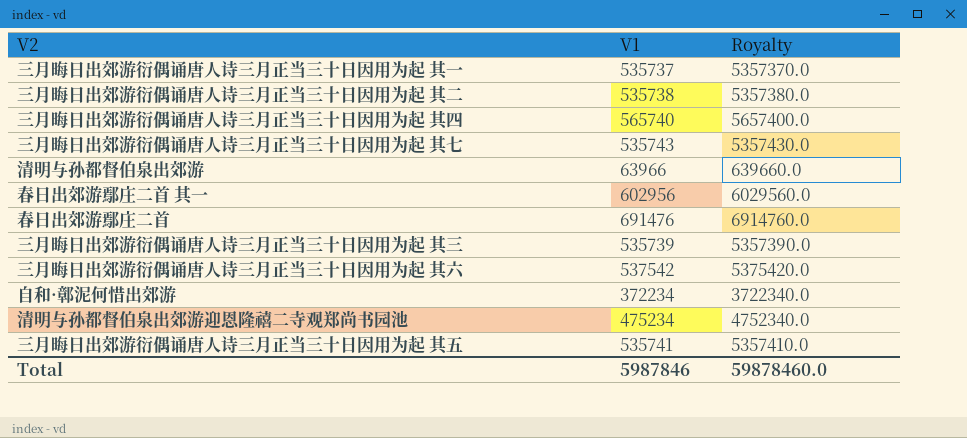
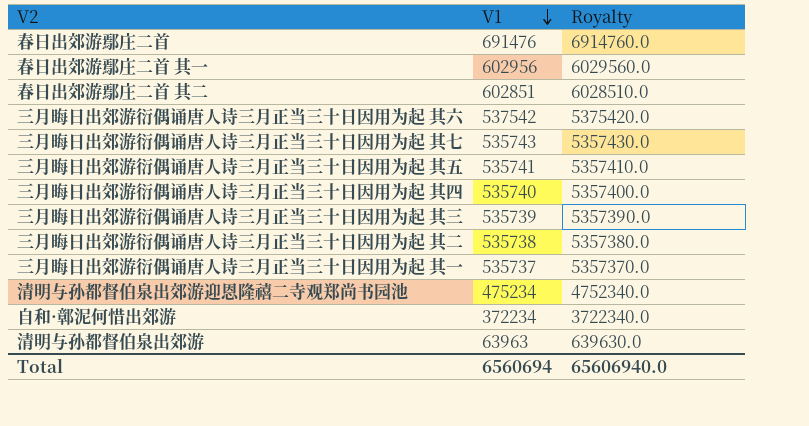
row order: none -> V1 descending
row 春日出郊游鄢庄二首 其二: none -> 602851 | 6028510.0
三月晦日出郊游衍偶诵唐人诗三月正当三十日因用为起 其四 | V1: 565740 -> 535740
三月晦日出郊游衍偶诵唐人诗三月正当三十日因用为起 其四 | Royalty: 5657400.0 -> 5357400.0
清明与孙都督伯泉出郊游 | V1: 63966 -> 63963
清明与孙都督伯泉出郊游 | Royalty: 639660.0 -> 639630.0
Total | V1: 5987846 -> 6560694
Total | Royalty: 59878460.0 -> 65606940.0

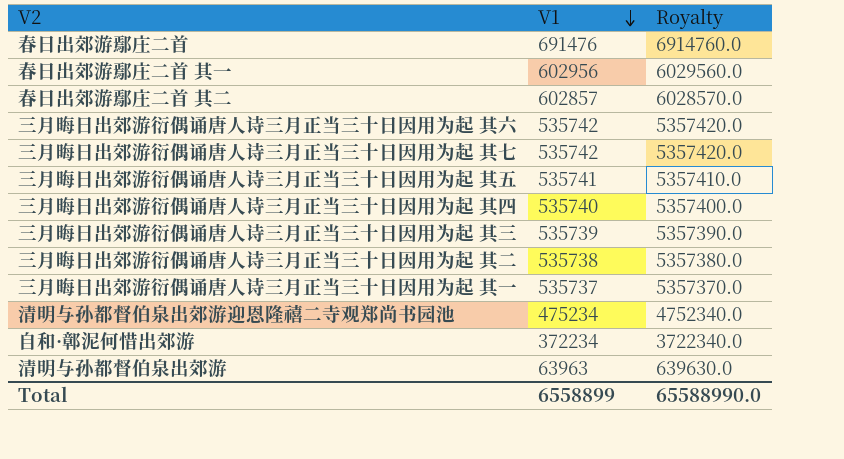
春日出郊游鄢庄二首 其二 | V1: 602851 -> 602857
春日出郊游鄢庄二首 其二 | Royalty: 6028510.0 -> 6028570.0
三月晦日出郊游衍偶诵唐人诗三月正当三十日因用为起 其六 | V1: 537542 -> 535742
三月晦日出郊游衍偶诵唐人诗三月正当三十日因用为起 其六 | Royalty: 5375420.0 -> 5357420.0
三月晦日出郊游衍偶诵唐人诗三月正当三十日因用为起 其七 | V1: 535743 -> 535742
三月晦日出郊游衍偶诵唐人诗三月正当三十日因用为起 其七 | Royalty: 5357430.0 -> 5357420.0
Total | V1: 6560694 -> 6558899
Total | Royalty: 65606940.0 -> 65588990.0

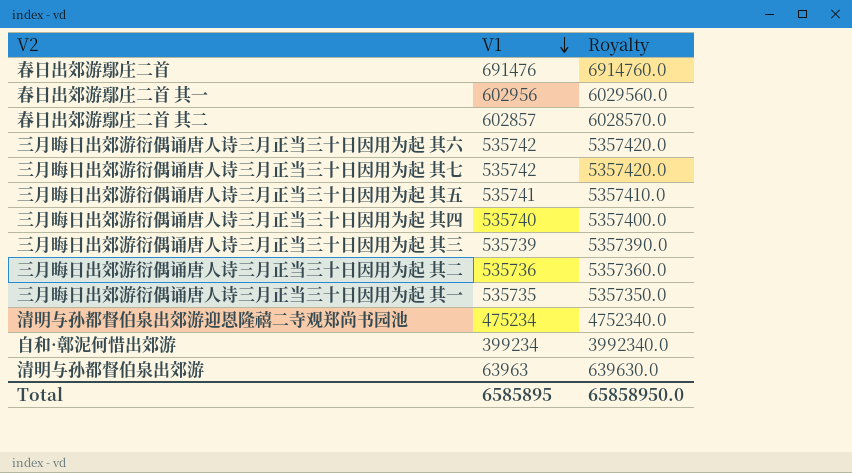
三月晦日出郊游衍偶诵唐人诗三月正当三十日因用为起 其二 | V1: 535738 -> 535736
三月晦日出郊游衍偶诵唐人诗三月正当三十日因用为起 其二 | Royalty: 5357380.0 -> 5357360.0
三月晦日出郊游衍偶诵唐人诗三月正当三十日因用为起 其一 | V1: 535737 -> 535735
三月晦日出郊游衍偶诵唐人诗三月正当三十日因用为起 其一 | Royalty: 5357370.0 -> 5357350.0
自和·鄣泥何惜出郊游 | V1: 372234 -> 399234
自和·鄣泥何惜出郊游 | Royalty: 3722340.0 -> 3992340.0
Total | V1: 6558899 -> 6585895
Total | Royalty: 65588990.0 -> 65858950.0

